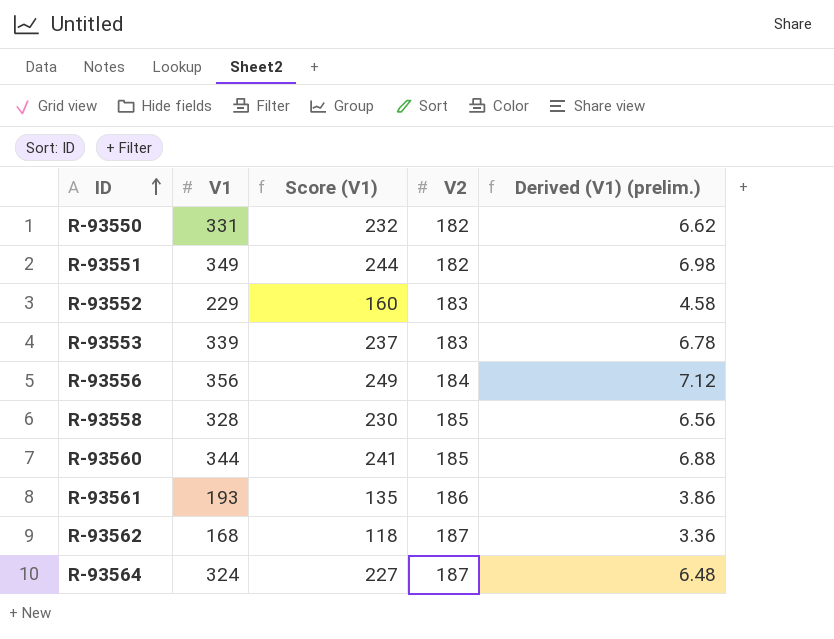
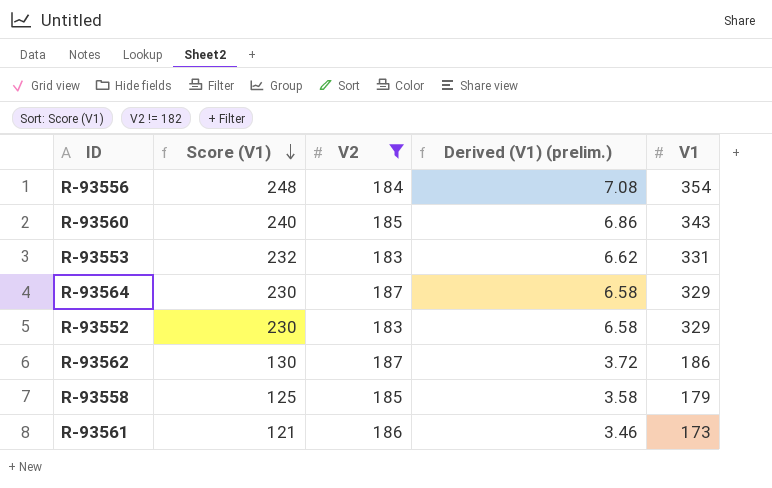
filter: none -> V2 != 182
row order: ID ascending -> Score (V1) descending
column V1 | position: 2 -> 5
R-93556 | Score (V1): 249 -> 248
R-93556 | Derived (V1) (prelim.): 7.12 -> 7.08
R-93556 | V1: 356 -> 354
R-93560 | Score (V1): 241 -> 240
R-93560 | Derived (V1) (prelim.): 6.88 -> 6.86
R-93560 | V1: 344 -> 343
R-93553 | Score (V1): 237 -> 232
R-93553 | Derived (V1) (prelim.): 6.78 -> 6.62
R-93553 | V1: 339 -> 331
R-93564 | Score (V1): 227 -> 230
R-93564 | Derived (V1) (prelim.): 6.48 -> 6.58
R-93564 | V1: 324 -> 329
R-93552 | Score (V1): 160 -> 230
R-93552 | Derived (V1) (prelim.): 4.58 -> 6.58
R-93552 | V1: 229 -> 329
R-93562 | Score (V1): 118 -> 130
R-93562 | Derived (V1) (prelim.): 3.36 -> 3.72
R-93562 | V1: 168 -> 186
R-93558 | Score (V1): 230 -> 125
R-93558 | Derived (V1) (prelim.): 6.56 -> 3.58
R-93558 | V1: 328 -> 179
R-93561 | Score (V1): 135 -> 121
R-93561 | Derived (V1) (prelim.): 3.86 -> 3.46
R-93561 | V1: 193 -> 173

